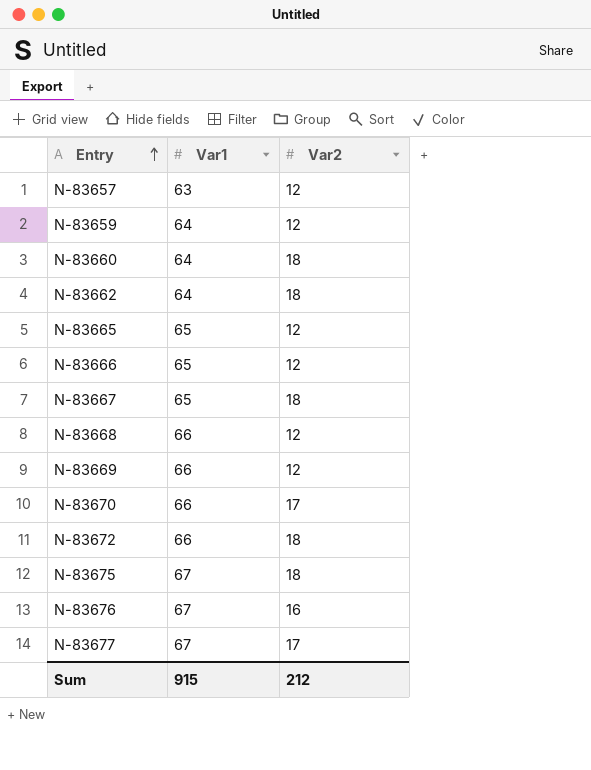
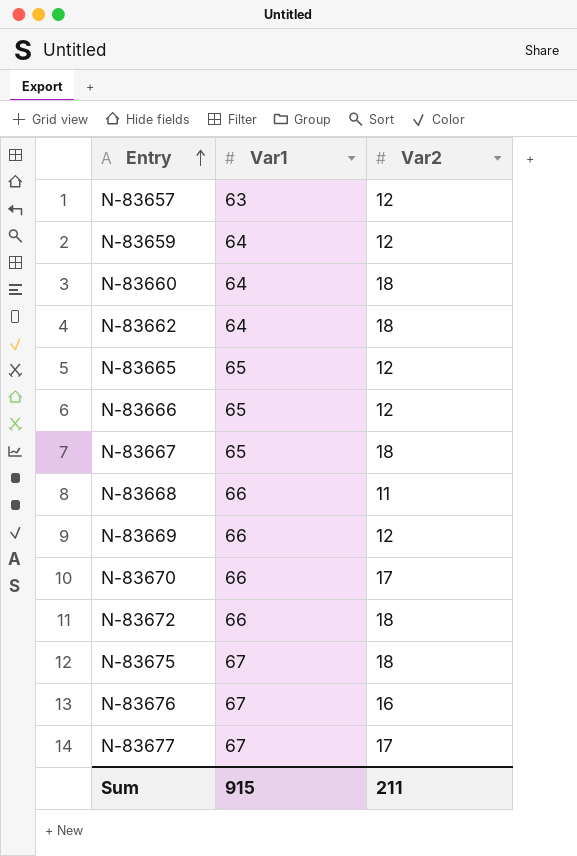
N-83668 | Var2: 12 -> 11
Sum | Var2: 212 -> 211

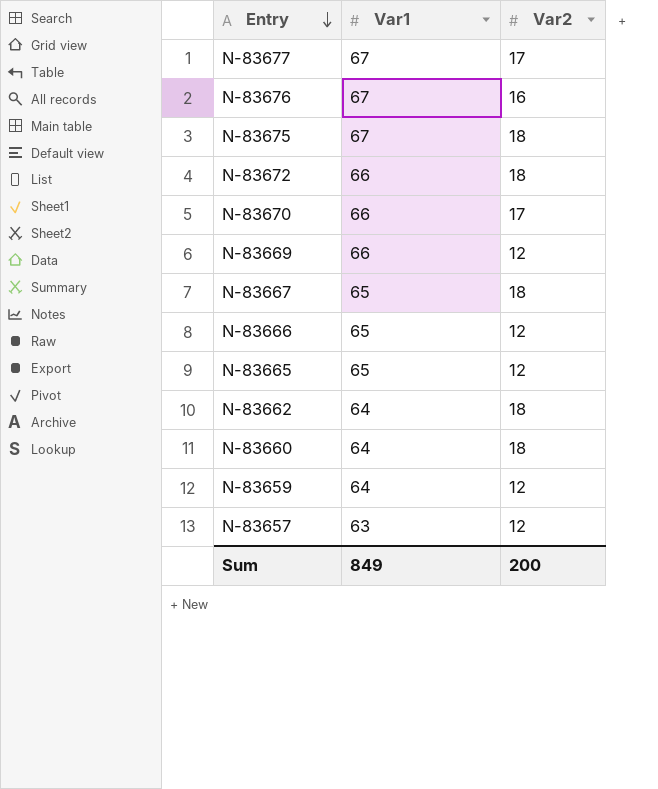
row order: Entry ascending -> Entry descending
row N-83668: 66 | 11 -> none
Sum | Var1: 915 -> 849
Sum | Var2: 211 -> 200

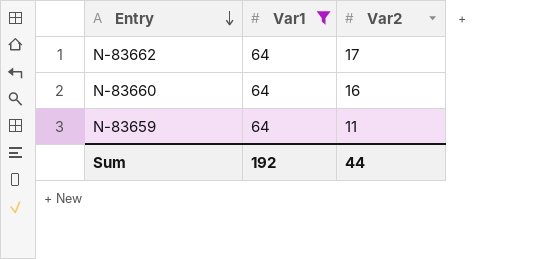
filter: none -> Var1 = 64
N-83662 | Var2: 18 -> 17
N-83660 | Var2: 18 -> 16
N-83659 | Var2: 12 -> 11
Sum | Var1: 849 -> 192
Sum | Var2: 200 -> 44

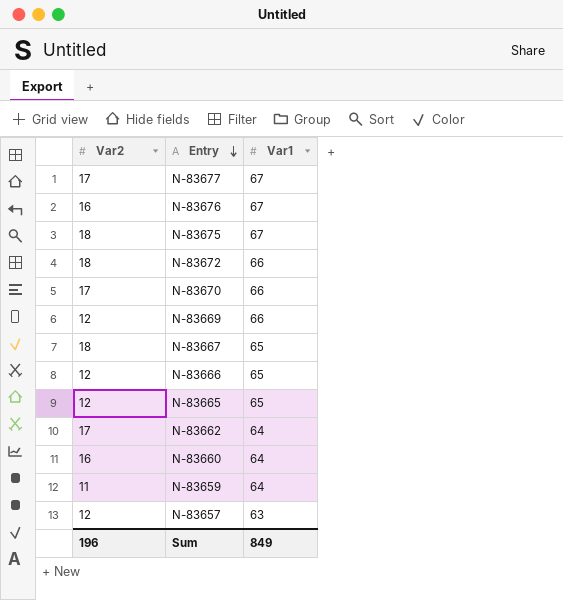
filter: Var1 = 64 -> none
column Var2 | position: 3 -> 1
Sum | Var2: 44 -> 196
Sum | Var1: 192 -> 849

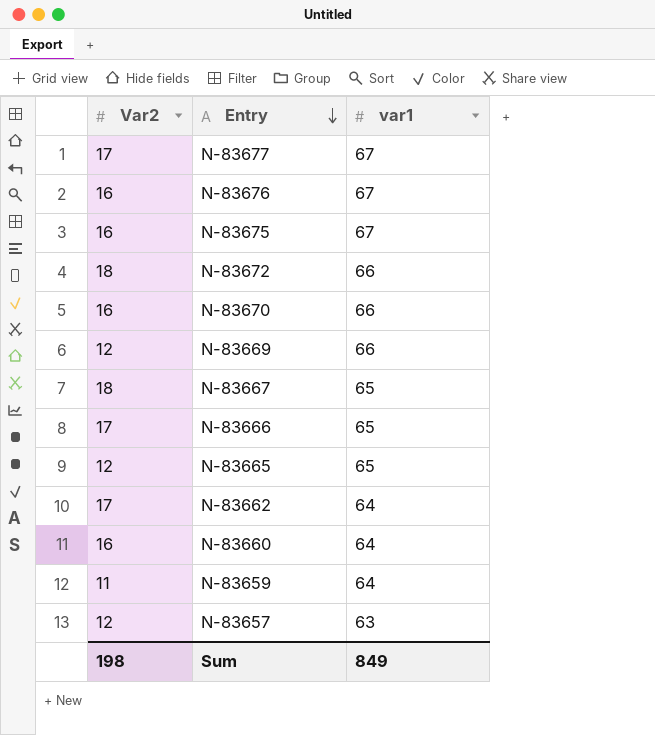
column name: Var1 -> var1
N-83675 | Var2: 18 -> 16
N-83670 | Var2: 17 -> 16
N-83666 | Var2: 12 -> 17
Sum | Var2: 196 -> 198

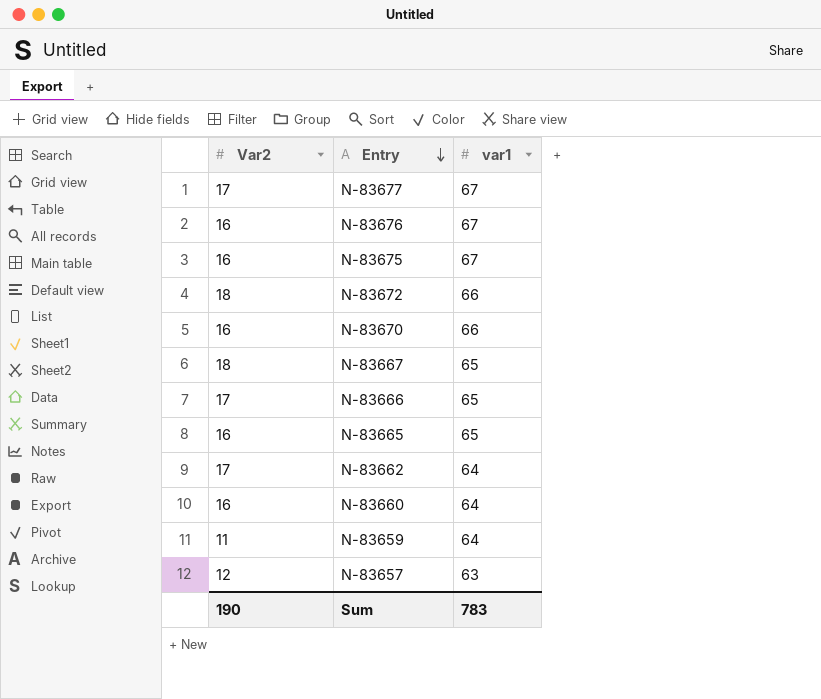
row N-83669: 12 | 66 -> none
N-83665 | Var2: 12 -> 16
Sum | Var2: 198 -> 190
Sum | var1: 849 -> 783

